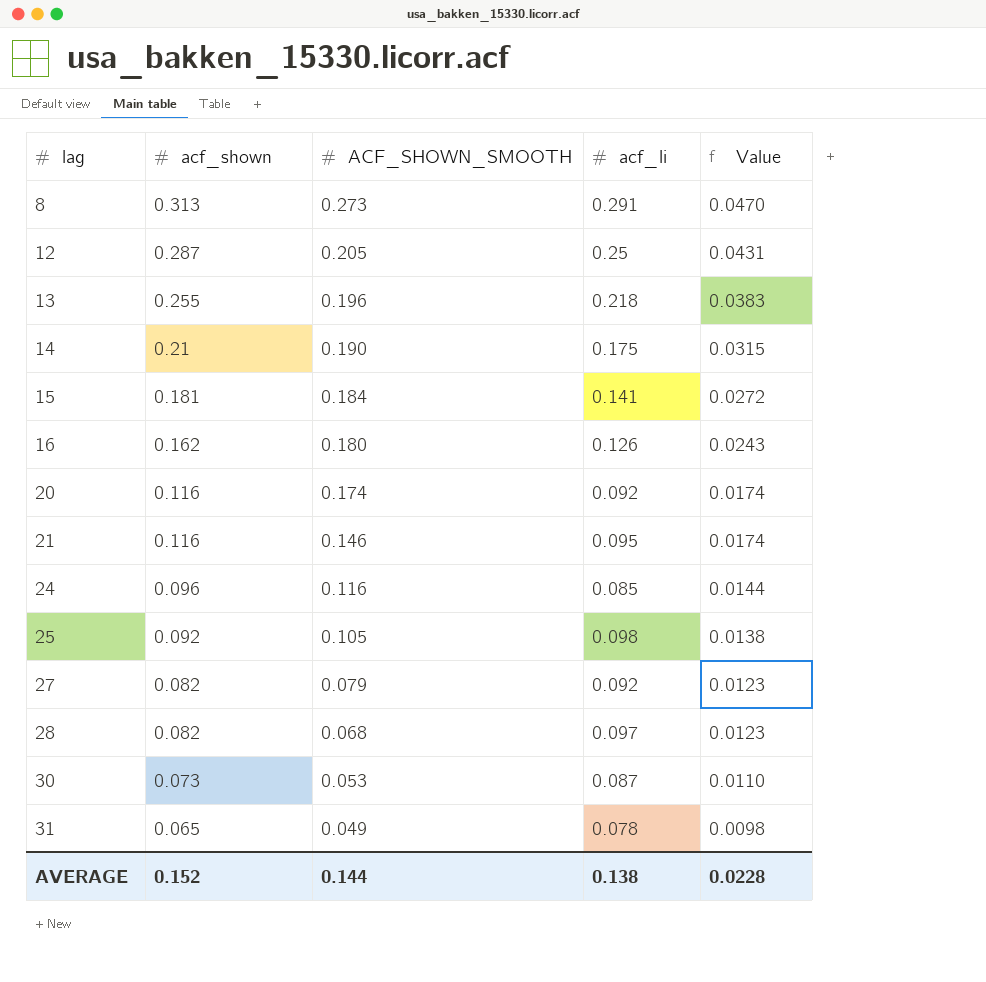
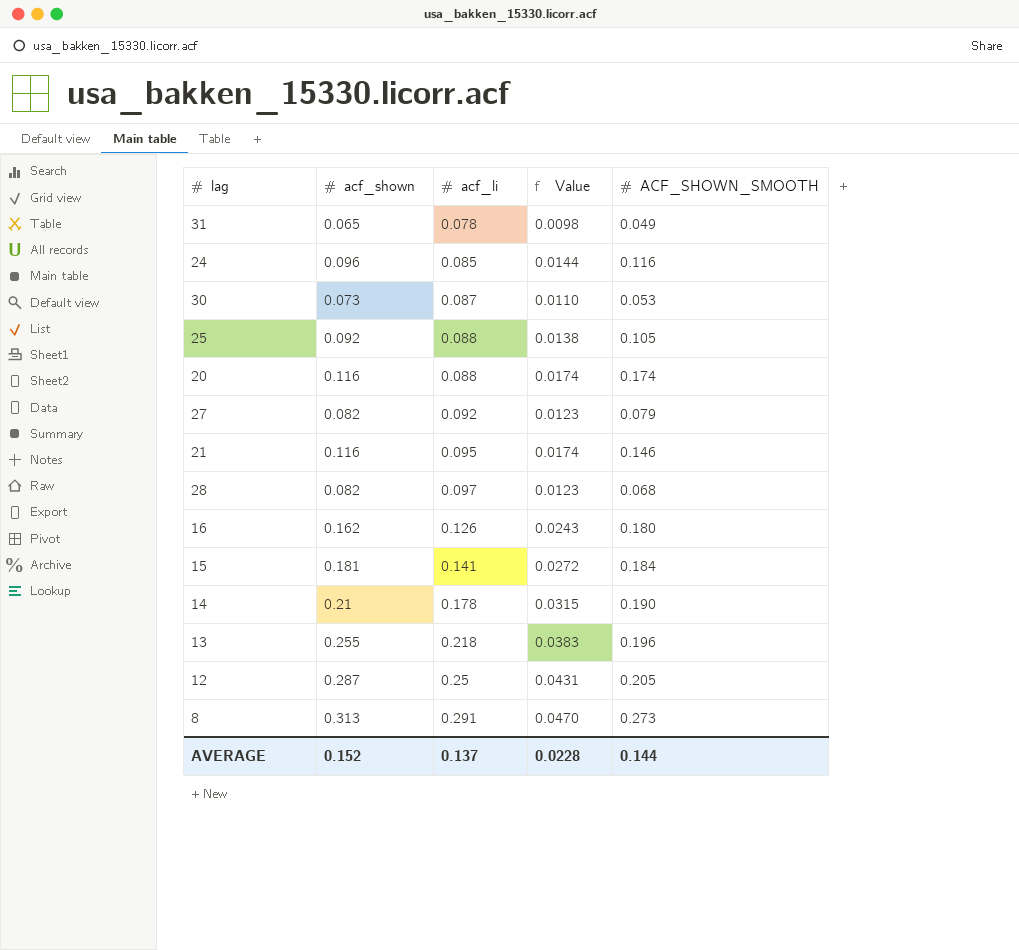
row order: lag ascending -> acf_li ascending
column ACF_SHOWN_SMOOTH | position: 3 -> 5
25 | acf_li: 0.098 -> 0.088
20 | acf_li: 0.092 -> 0.088
14 | acf_li: 0.175 -> 0.178
AVERAGE | acf_li: 0.138 -> 0.137

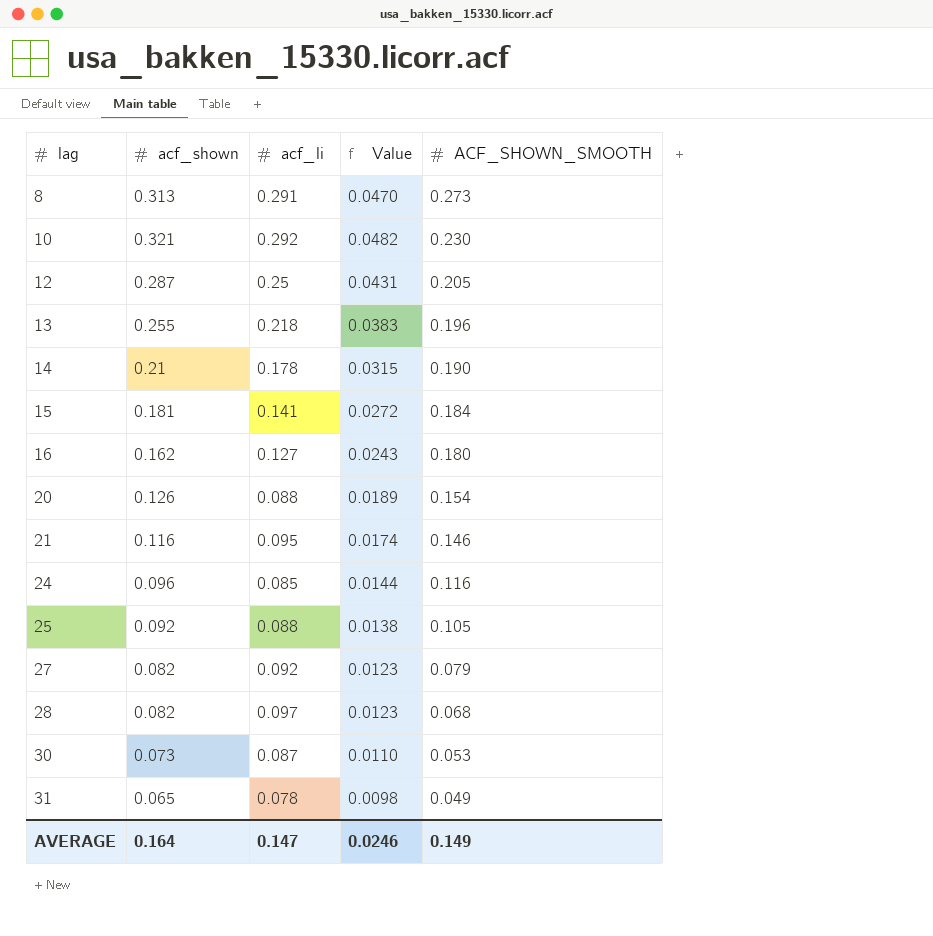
row order: acf_li ascending -> lag ascending
row 10: none -> 0.321 | 0.292 | 0.0482 | 0.230
16 | acf_li: 0.126 -> 0.127
20 | acf_shown: 0.116 -> 0.126
20 | Value: 0.0174 -> 0.0189
20 | ACF_SHOWN_SMOOTH: 0.174 -> 0.154
AVERAGE | acf_shown: 0.152 -> 0.164
AVERAGE | acf_li: 0.137 -> 0.147
AVERAGE | Value: 0.0228 -> 0.0246
AVERAGE | ACF_SHOWN_SMOOTH: 0.144 -> 0.149

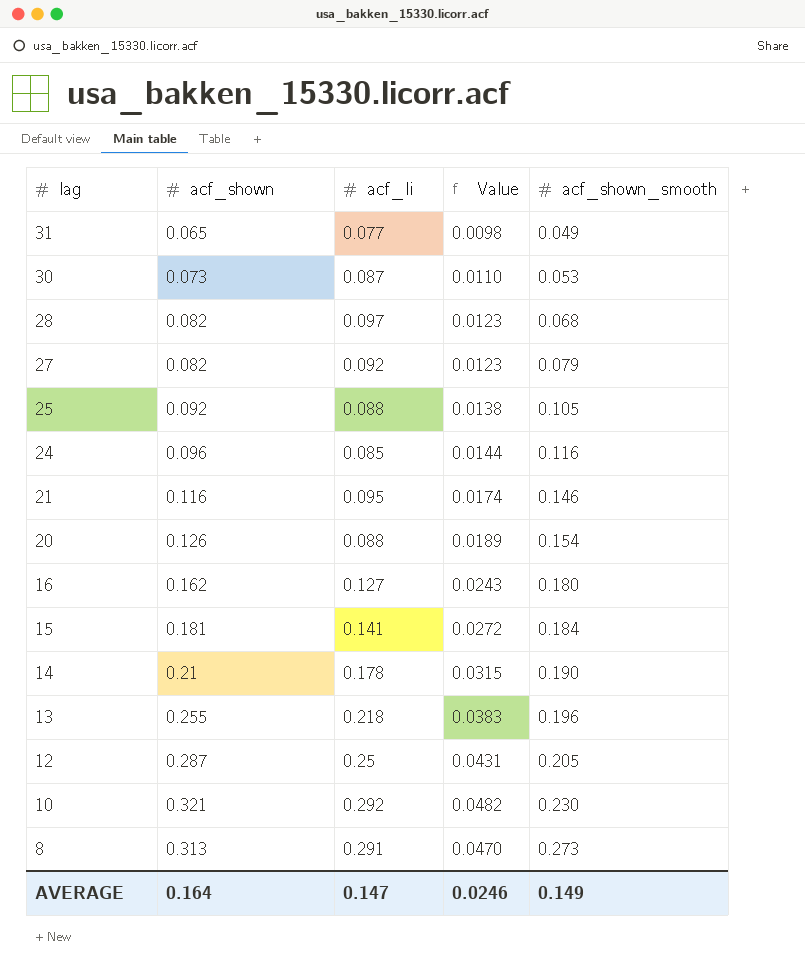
row order: lag ascending -> lag descending
column name: ACF_SHOWN_SMOOTH -> acf_shown_smooth
31 | acf_li: 0.078 -> 0.077

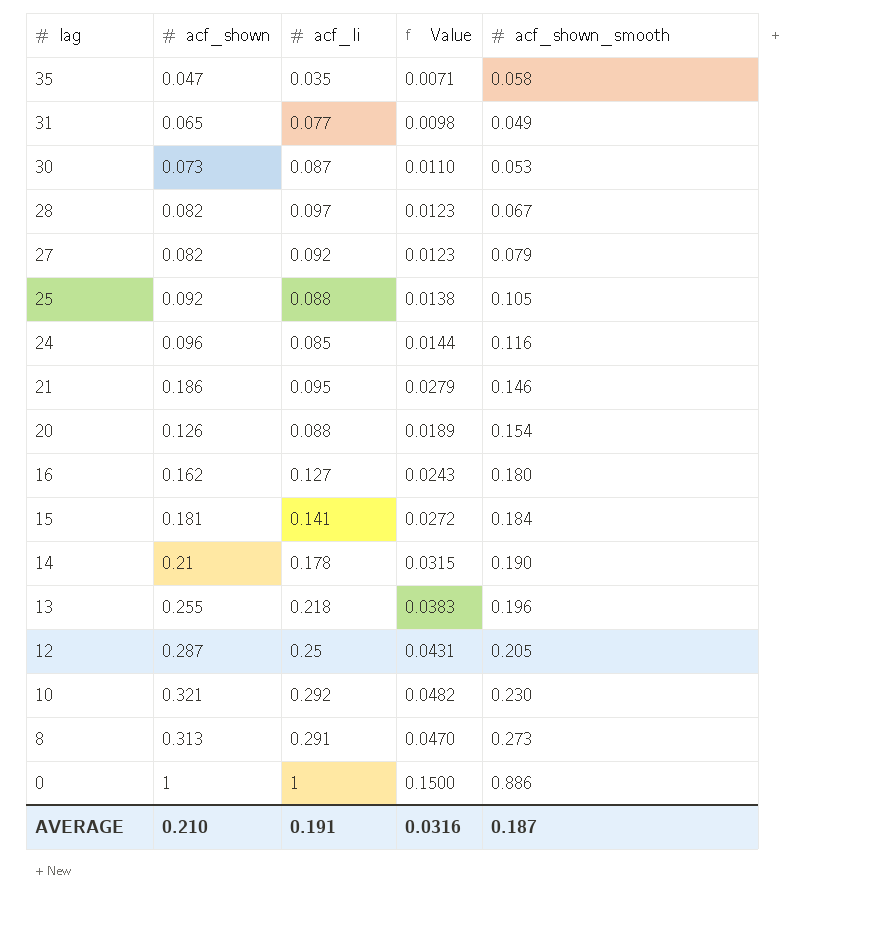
row 35: none -> 0.047 | 0.035 | 0.0071 | 0.058
28 | acf_shown_smooth: 0.068 -> 0.067
21 | acf_shown: 0.116 -> 0.186
21 | Value: 0.0174 -> 0.0279
row 0: none -> 1 | 1 | 0.1500 | 0.886
AVERAGE | acf_shown: 0.164 -> 0.210
AVERAGE | acf_li: 0.147 -> 0.191
AVERAGE | Value: 0.0246 -> 0.0316
AVERAGE | acf_shown_smooth: 0.149 -> 0.187

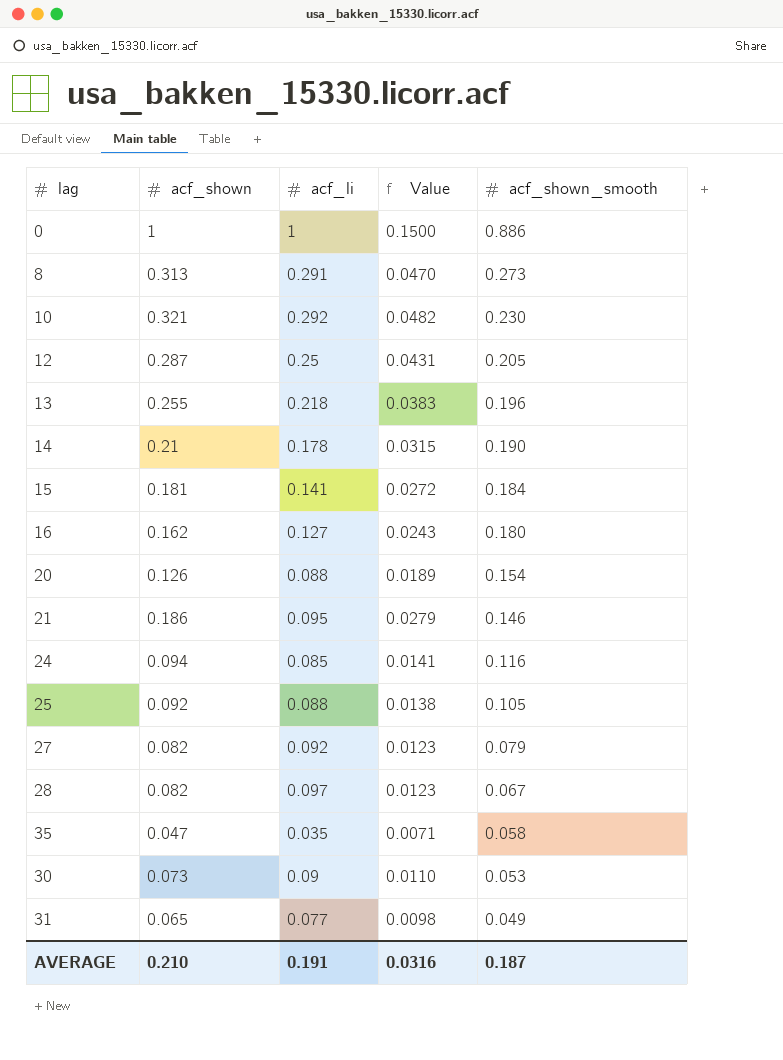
row order: lag descending -> acf_shown_smooth descending
24 | acf_shown: 0.096 -> 0.094
24 | Value: 0.0144 -> 0.0141
30 | acf_li: 0.087 -> 0.09

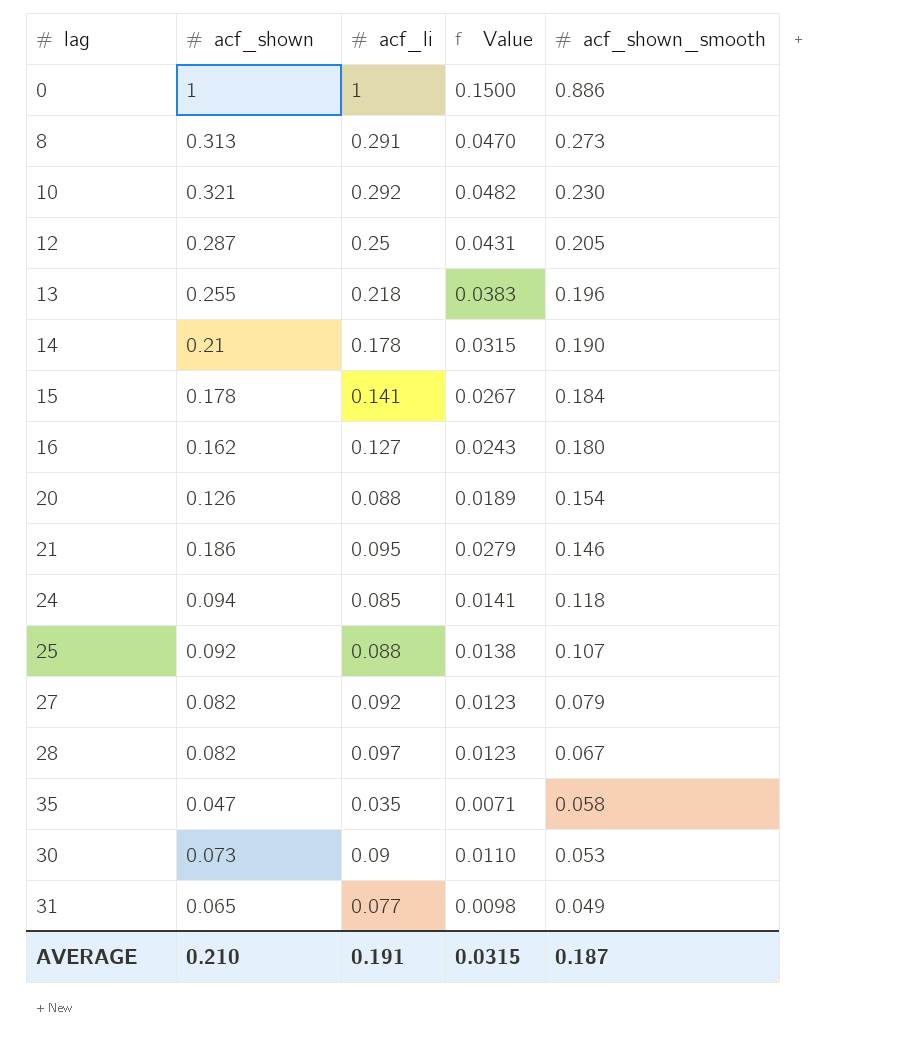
15 | acf_shown: 0.181 -> 0.178
15 | Value: 0.0272 -> 0.0267
24 | acf_shown_smooth: 0.116 -> 0.118
25 | acf_shown_smooth: 0.105 -> 0.107
AVERAGE | Value: 0.0316 -> 0.0315

